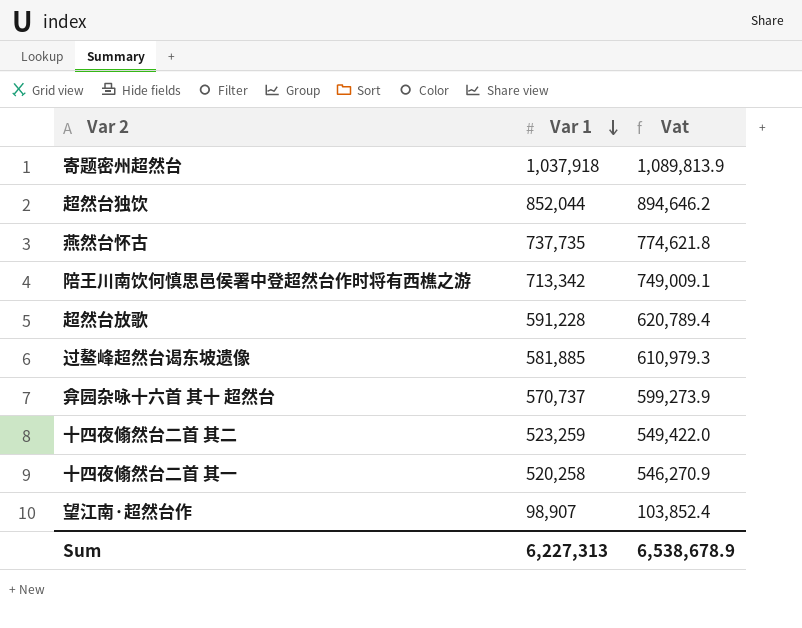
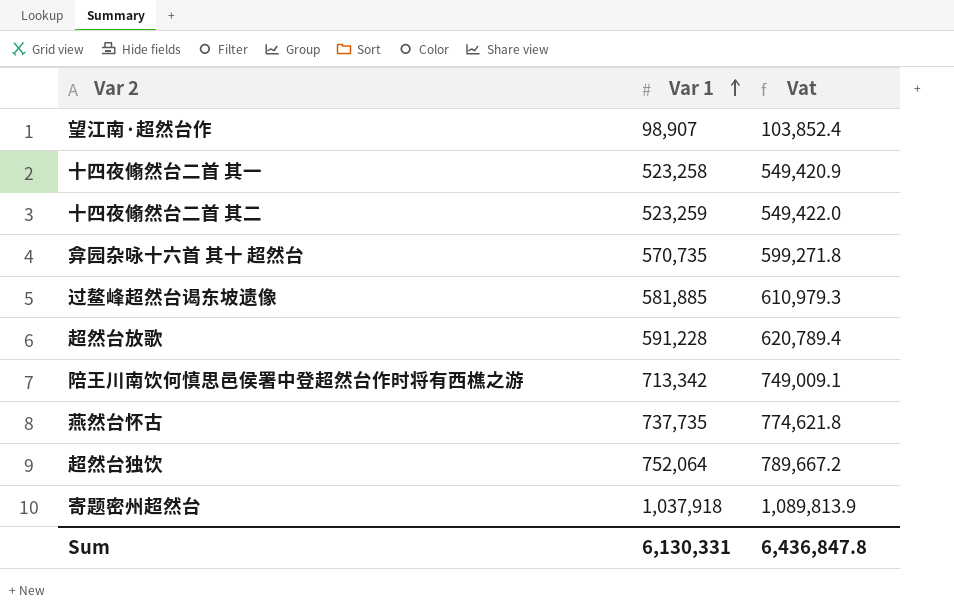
row order: Var 1 descending -> Var 1 ascending
十四夜翛然台二首 其一 | Var 1: 520,258 -> 523,258
十四夜翛然台二首 其一 | Vat: 546,270.9 -> 549,420.9
弇园杂咏十六首 其十 超然台 | Var 1: 570,737 -> 570,735
弇园杂咏十六首 其十 超然台 | Vat: 599,273.9 -> 599,271.8
超然台独饮 | Var 1: 852,044 -> 752,064
超然台独饮 | Vat: 894,646.2 -> 789,667.2
Sum | Var 1: 6,227,313 -> 6,130,331
Sum | Vat: 6,538,678.9 -> 6,436,847.8

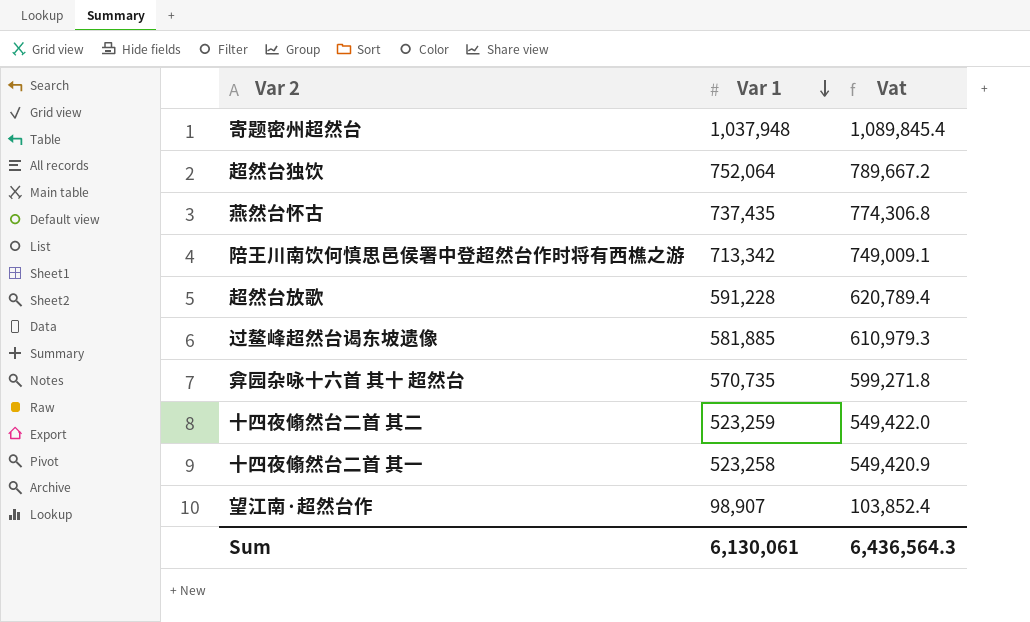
row order: Var 1 ascending -> Var 1 descending
寄题密州超然台 | Var 1: 1,037,918 -> 1,037,948
寄题密州超然台 | Vat: 1,089,813.9 -> 1,089,845.4
燕然台怀古 | Var 1: 737,735 -> 737,435
燕然台怀古 | Vat: 774,621.8 -> 774,306.8
Sum | Var 1: 6,130,331 -> 6,130,061
Sum | Vat: 6,436,847.8 -> 6,436,564.3

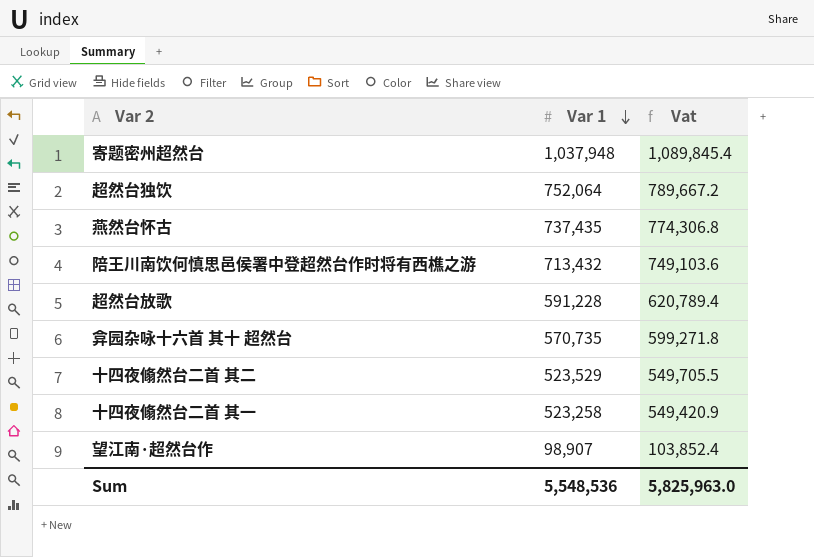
row 过鳌峰超然台谒东坡遗像: 581,885 | 610,979.3 -> none
陪王川南饮何慎思邑侯署中登超然台作时将有西樵之游 | Var 1: 713,342 -> 713,432
陪王川南饮何慎思邑侯署中登超然台作时将有西樵之游 | Vat: 749,009.1 -> 749,103.6
十四夜翛然台二首 其二 | Var 1: 523,259 -> 523,529
十四夜翛然台二首 其二 | Vat: 549,422.0 -> 549,705.5
Sum | Var 1: 6,130,061 -> 5,548,536
Sum | Vat: 6,436,564.3 -> 5,825,963.0

